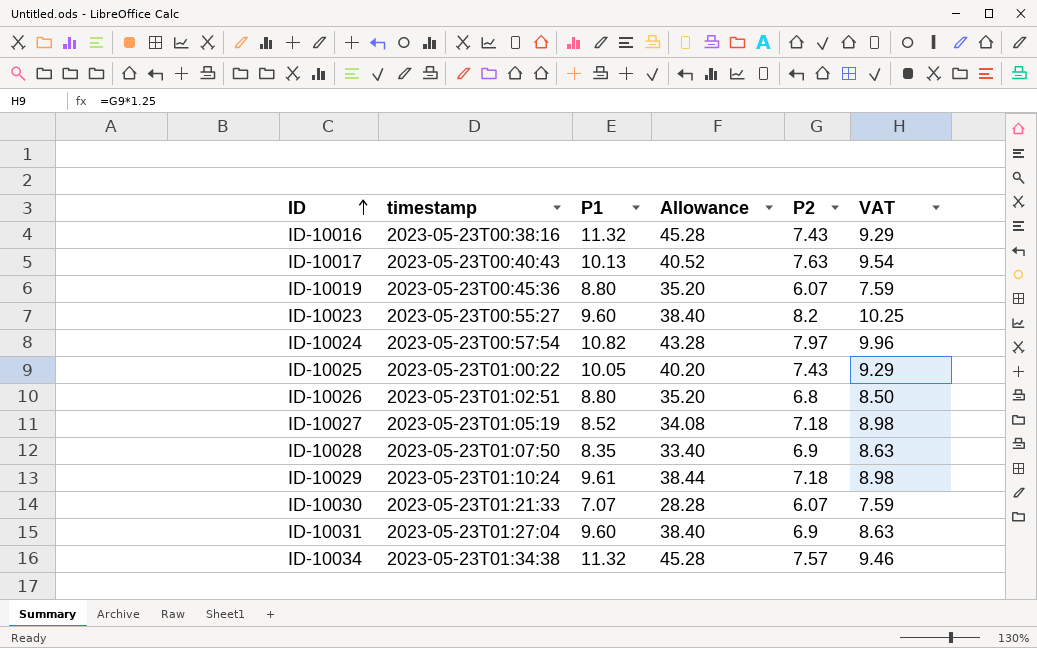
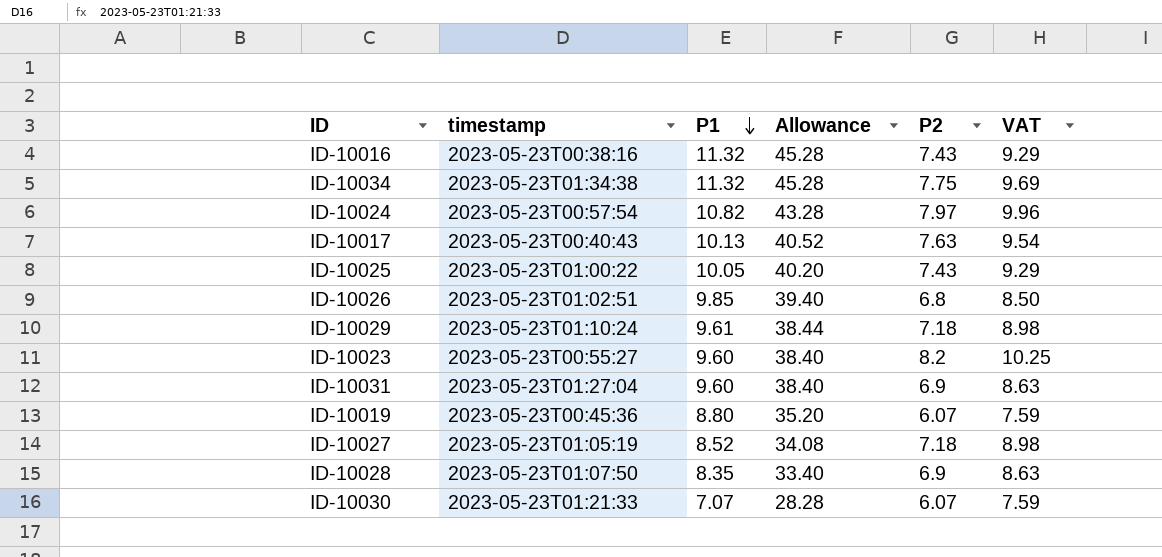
row order: ID ascending -> P1 descending
ID-10034 | P2: 7.57 -> 7.75
ID-10034 | VAT: 9.46 -> 9.69
ID-10026 | P1: 8.80 -> 9.85
ID-10026 | Allowance: 35.20 -> 39.40

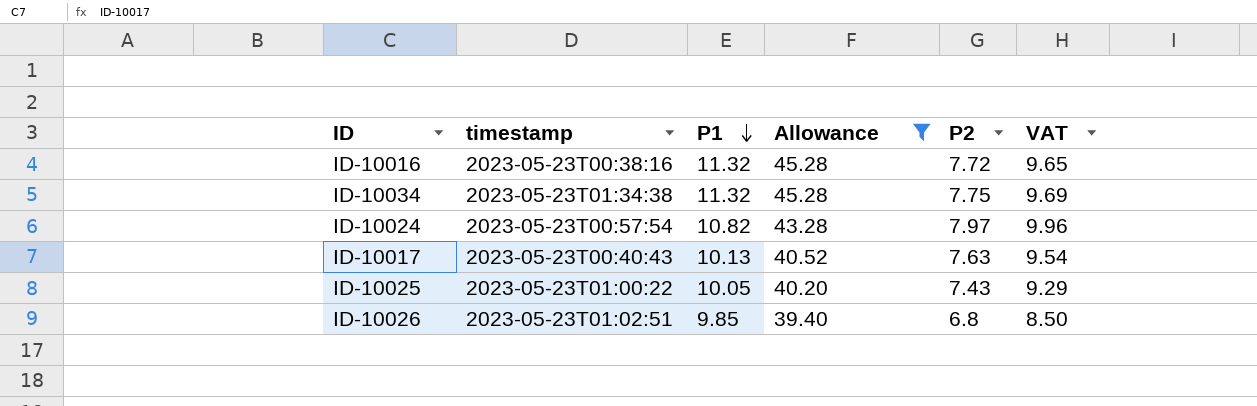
filter: none -> Allowance >= 39.40
ID-10016 | P2: 7.43 -> 7.72
ID-10016 | VAT: 9.29 -> 9.65

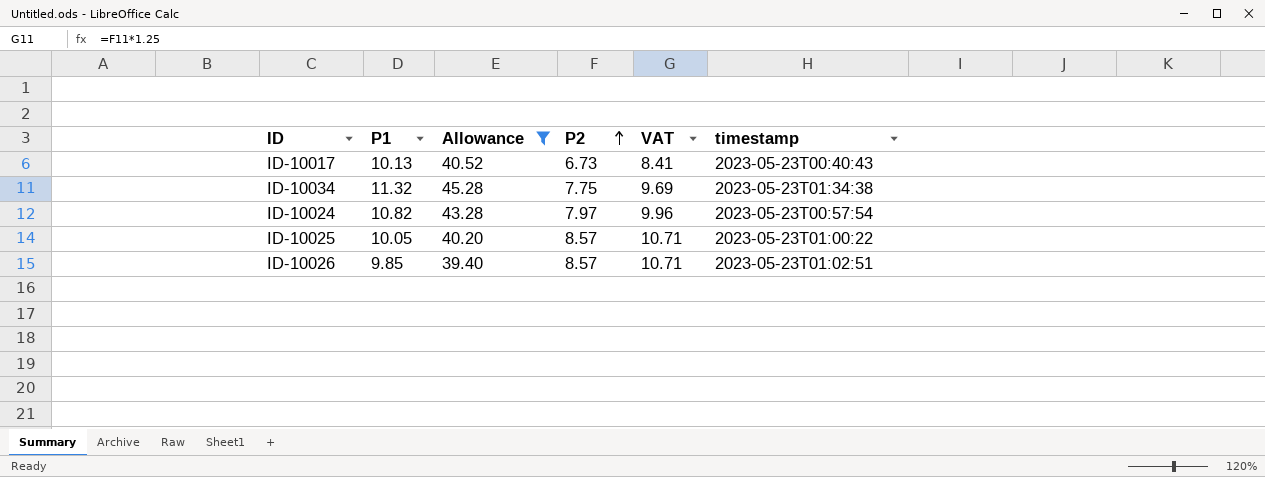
row order: P1 descending -> P2 ascending
column timestamp | position: 2 -> 6
row ID-10016: 2023-05-23T00:38:16 | 11.32 | 45.28 | 7.72 | 9.65 -> none
ID-10017 | P2: 7.63 -> 6.73
ID-10017 | VAT: 9.54 -> 8.41
ID-10025 | P2: 7.43 -> 8.57
ID-10025 | VAT: 9.29 -> 10.71
ID-10026 | P2: 6.8 -> 8.57
ID-10026 | VAT: 8.50 -> 10.71

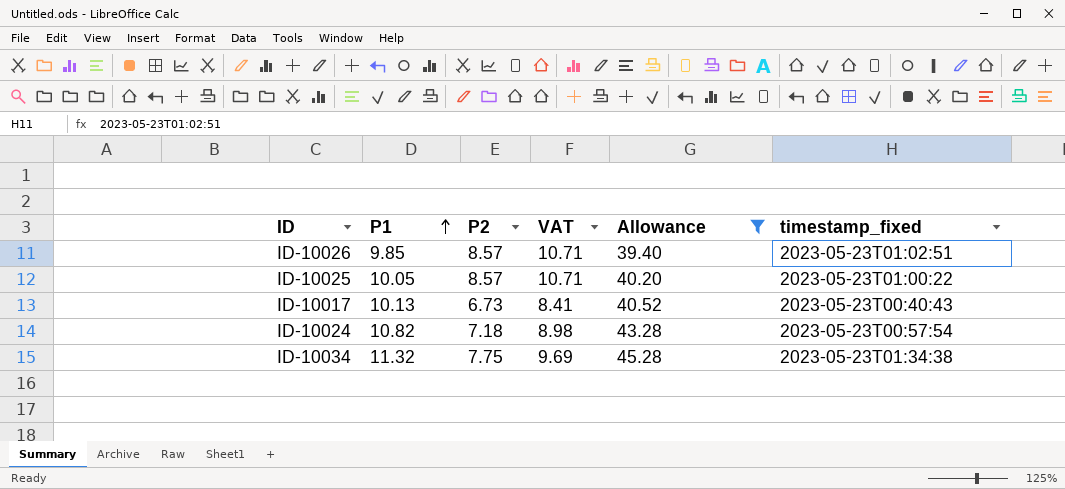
row order: P2 ascending -> P1 ascending
column Allowance | position: 3 -> 5
column name: timestamp -> timestamp_fixed
ID-10024 | P2: 7.97 -> 7.18
ID-10024 | VAT: 9.96 -> 8.98

